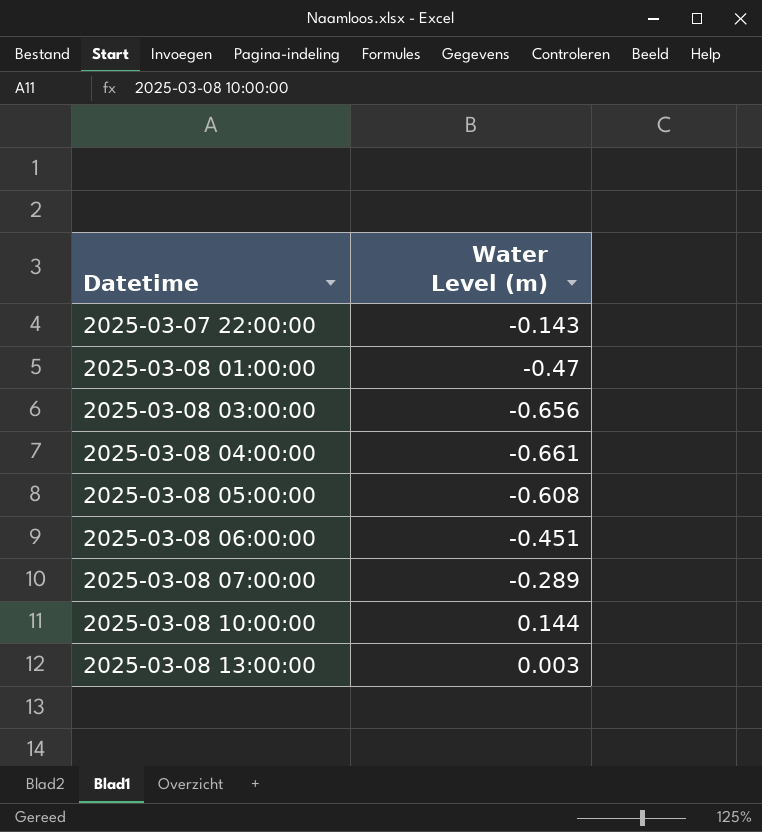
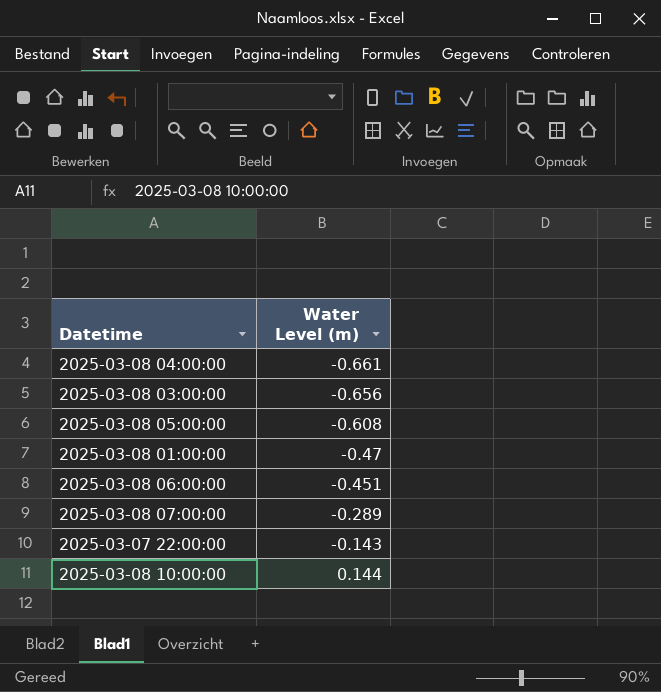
row order: Datetime ascending -> Water Level (m) ascending
row 2025-03-08 13:00:00: 0.003 -> none

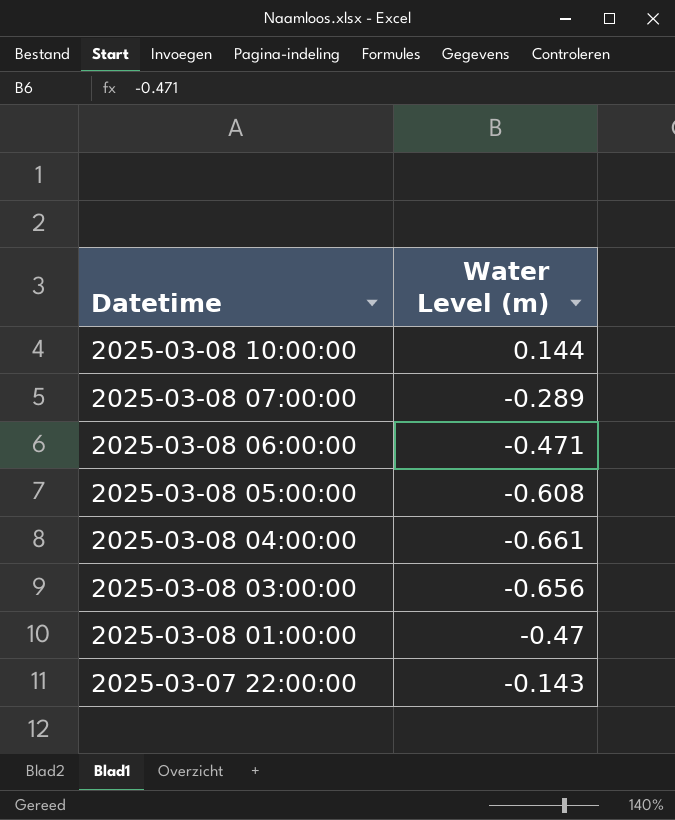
row order: Water Level (m) ascending -> Datetime descending
2025-03-08 06:00:00 | Water Level (m): -0.451 -> -0.471

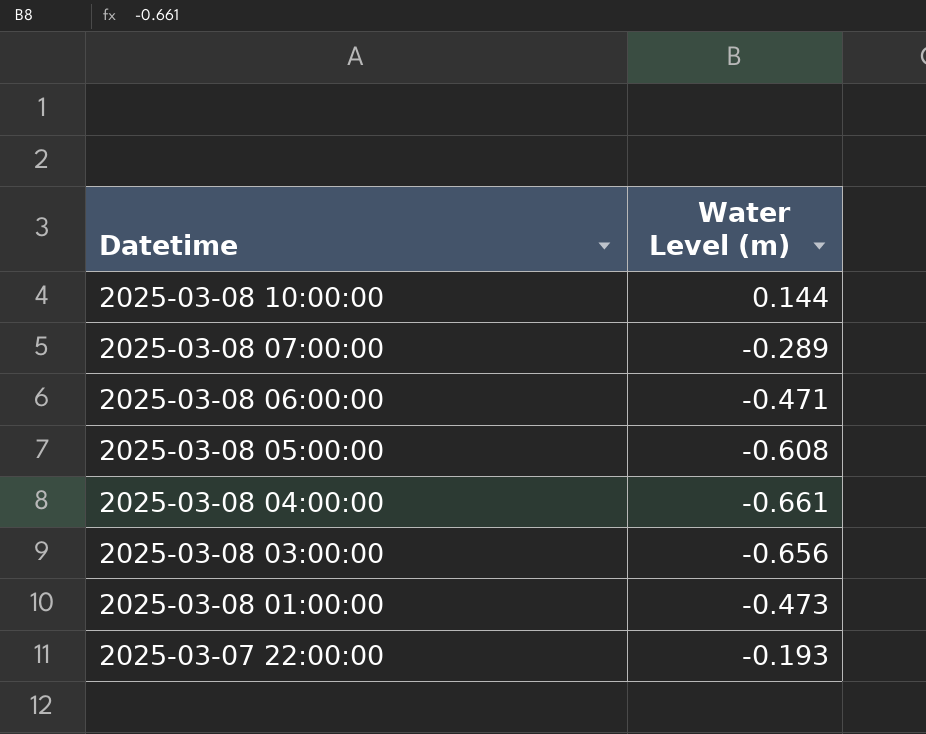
2025-03-08 01:00:00 | Water Level (m): -0.47 -> -0.473
2025-03-07 22:00:00 | Water Level (m): -0.143 -> -0.193

